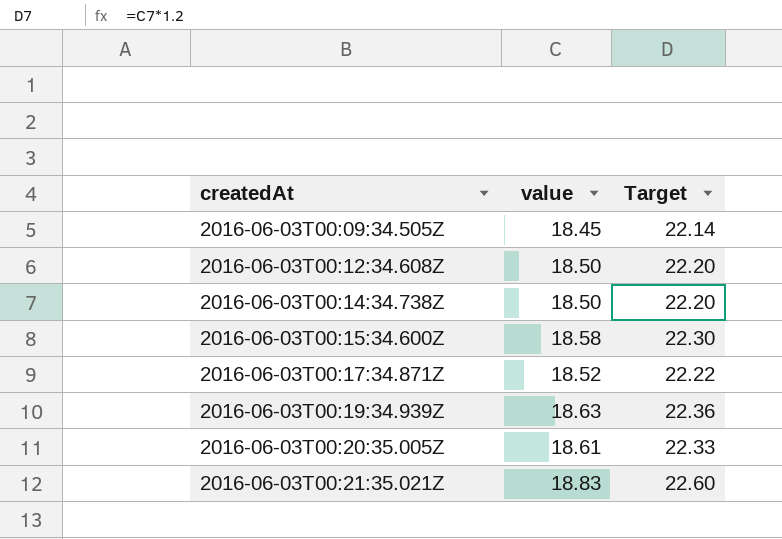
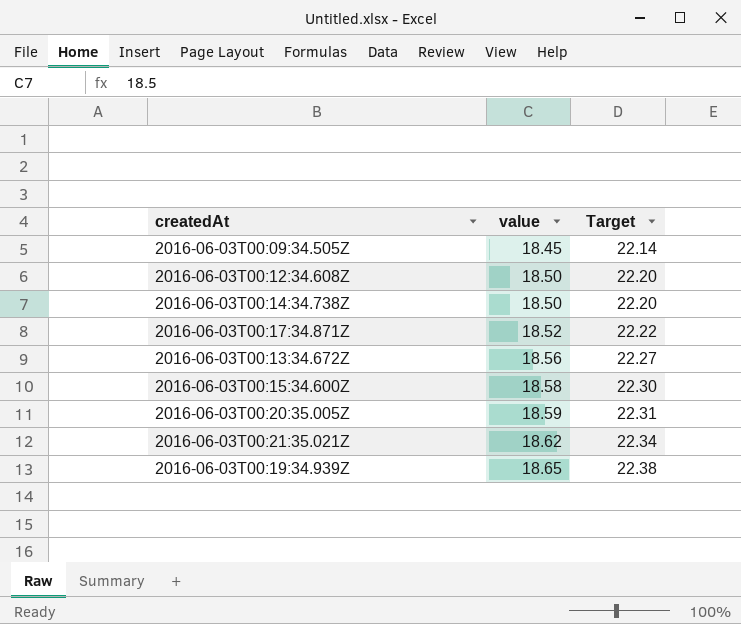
row order: createdAt ascending -> value ascending
row 2016-06-03T00:13:34.672Z: none -> 18.56 | 22.27
2016-06-03T00:20:35.005Z | value: 18.61 -> 18.59
2016-06-03T00:20:35.005Z | Target: 22.33 -> 22.31
2016-06-03T00:21:35.021Z | value: 18.83 -> 18.62
2016-06-03T00:21:35.021Z | Target: 22.60 -> 22.34
2016-06-03T00:19:34.939Z | value: 18.63 -> 18.65
2016-06-03T00:19:34.939Z | Target: 22.36 -> 22.38

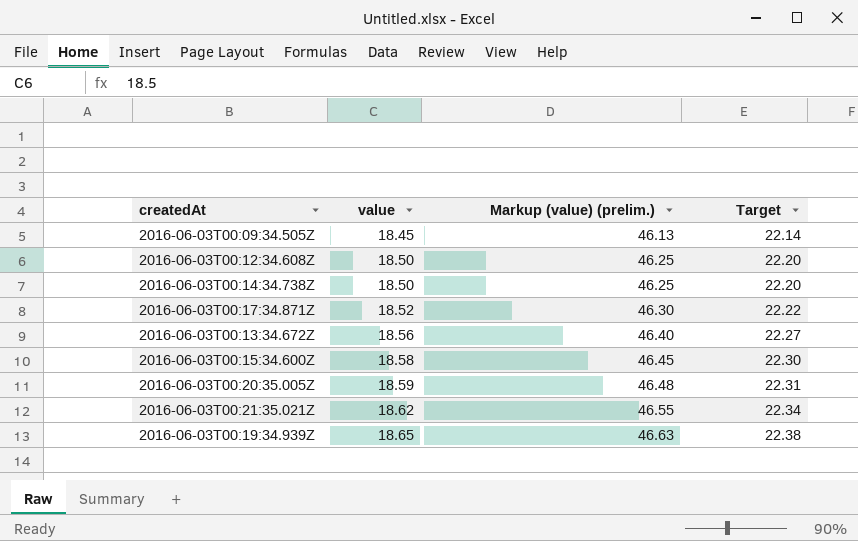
column Markup (value) (prelim.) | formula: none -> [value] * 2.5

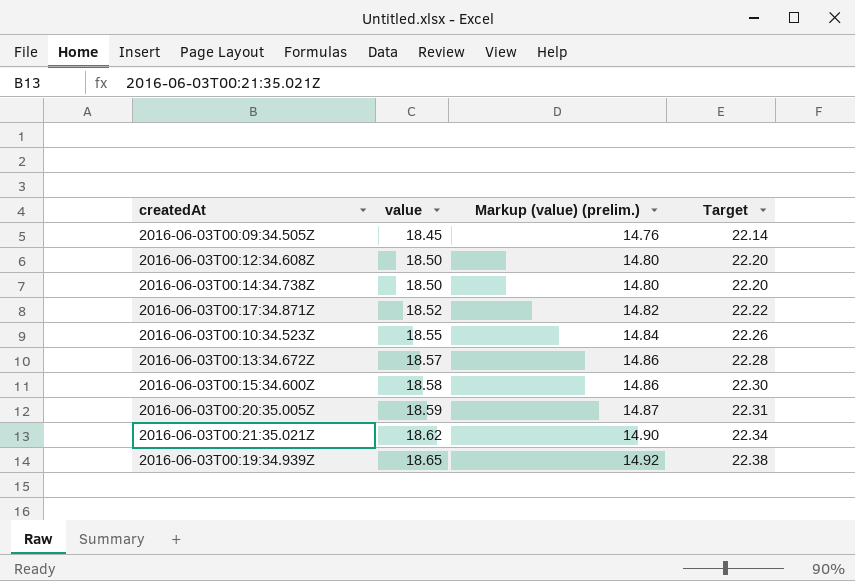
column Markup (value) (prelim.) | formula: [value] * 2.5 -> [value] * 0.8
row 2016-06-03T00:10:34.523Z: none -> 18.55 | 14.84 | 22.26
2016-06-03T00:13:34.672Z | value: 18.56 -> 18.57
2016-06-03T00:13:34.672Z | Target: 22.27 -> 22.28

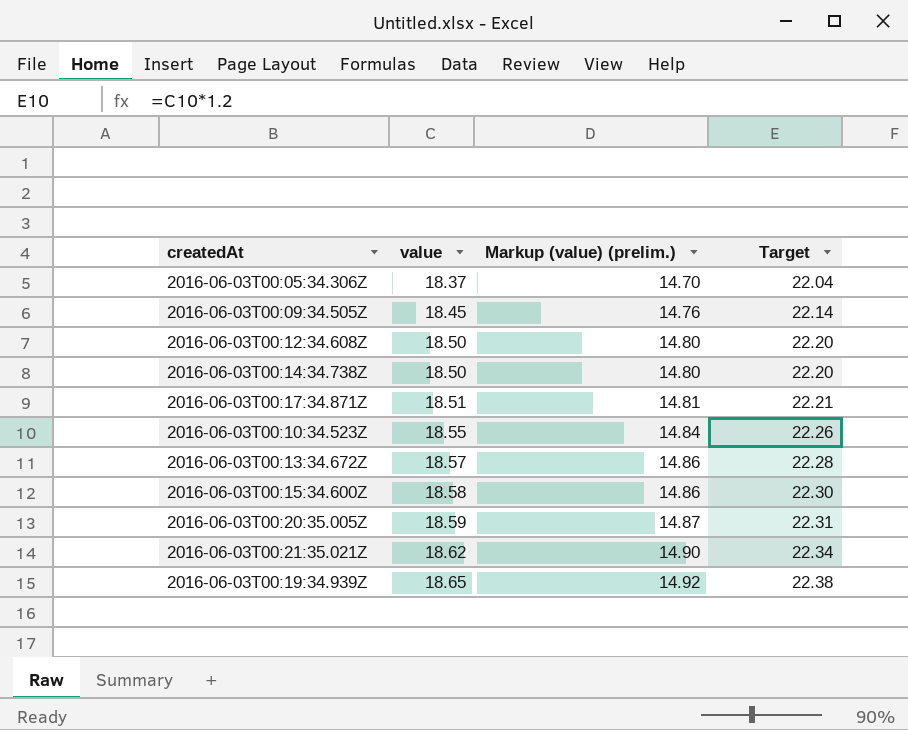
row 2016-06-03T00:05:34.306Z: none -> 18.37 | 14.70 | 22.04
2016-06-03T00:17:34.871Z | value: 18.52 -> 18.51
2016-06-03T00:17:34.871Z | Markup (value) (prelim.): 14.82 -> 14.81
2016-06-03T00:17:34.871Z | Target: 22.22 -> 22.21

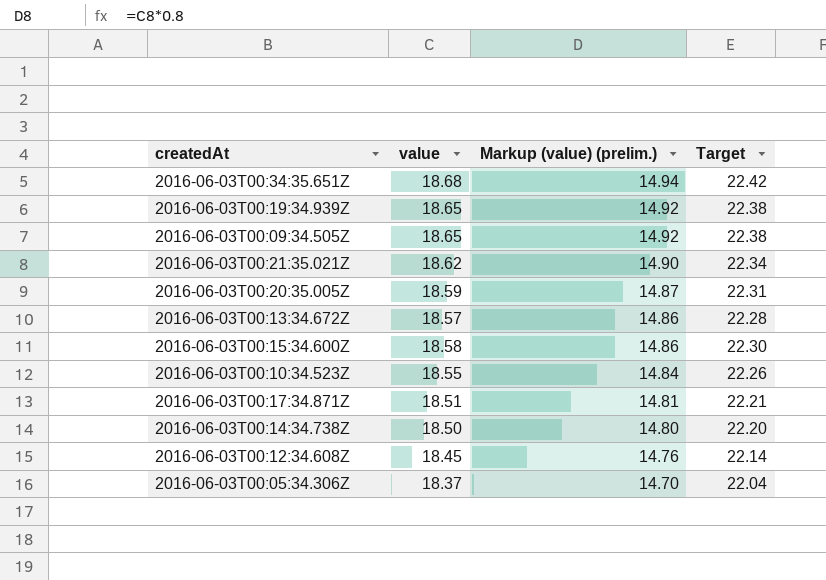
row order: value ascending -> Markup (value) (prelim.) descending
row 2016-06-03T00:34:35.651Z: none -> 18.68 | 14.94 | 22.42
2016-06-03T00:09:34.505Z | value: 18.45 -> 18.65
2016-06-03T00:09:34.505Z | Markup (value) (prelim.): 14.76 -> 14.92
2016-06-03T00:09:34.505Z | Target: 22.14 -> 22.38
2016-06-03T00:12:34.608Z | value: 18.50 -> 18.45
2016-06-03T00:12:34.608Z | Markup (value) (prelim.): 14.80 -> 14.76
2016-06-03T00:12:34.608Z | Target: 22.20 -> 22.14

